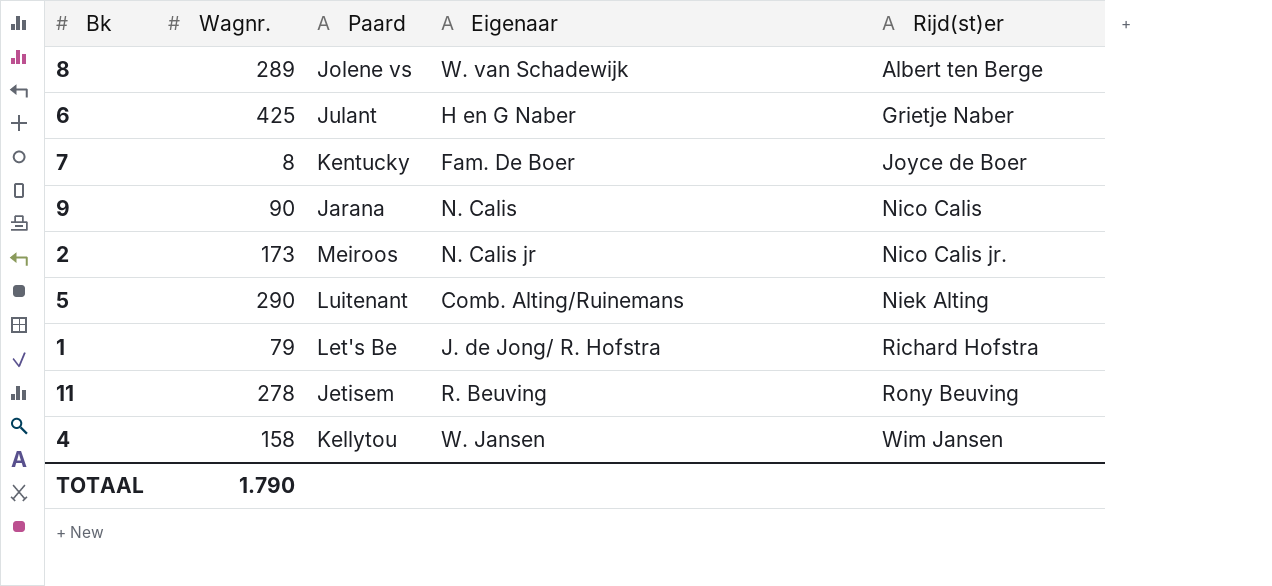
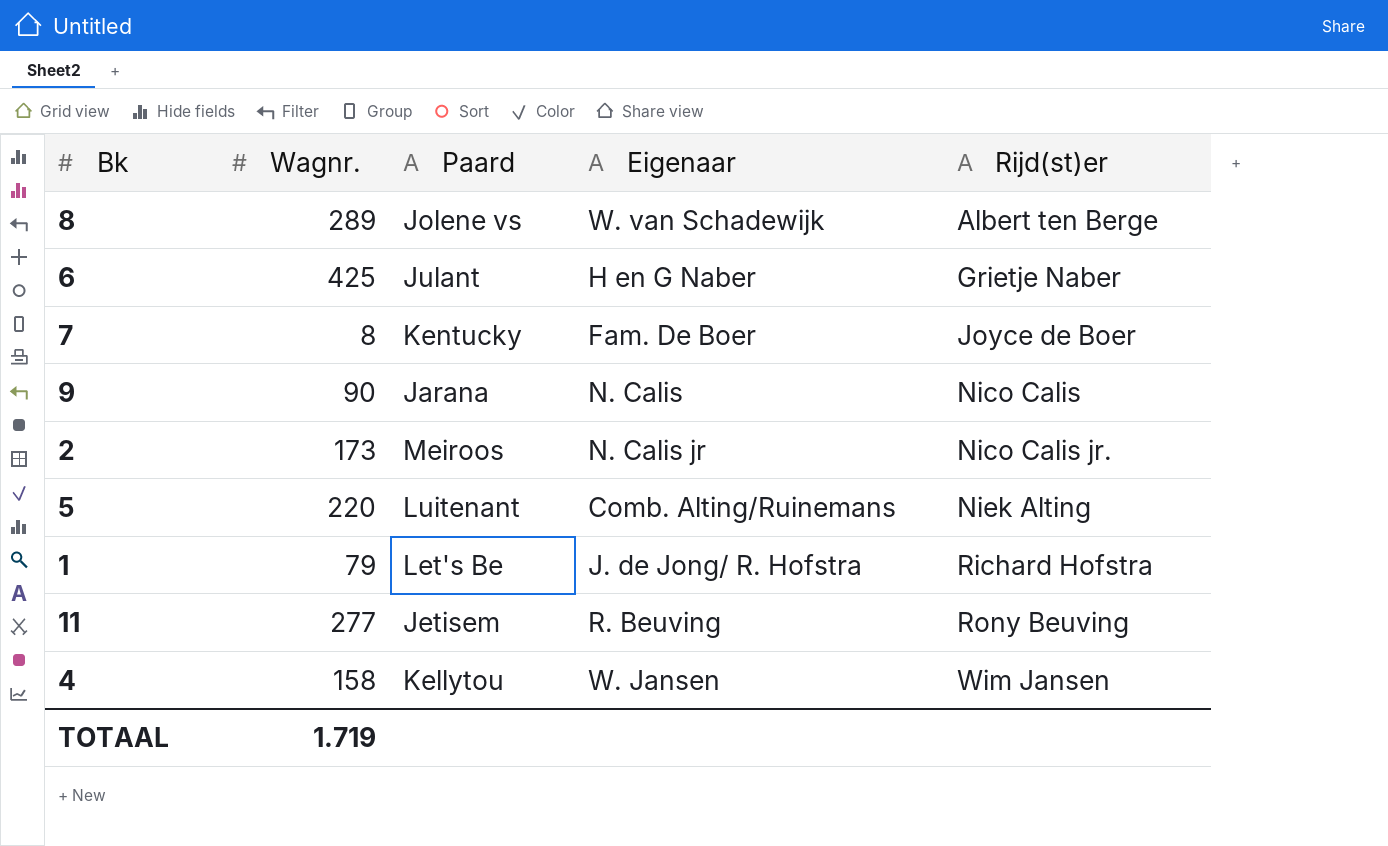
5 | Wagnr.: 290 -> 220
11 | Wagnr.: 278 -> 277
TOTAAL | Wagnr.: 1.790 -> 1.719

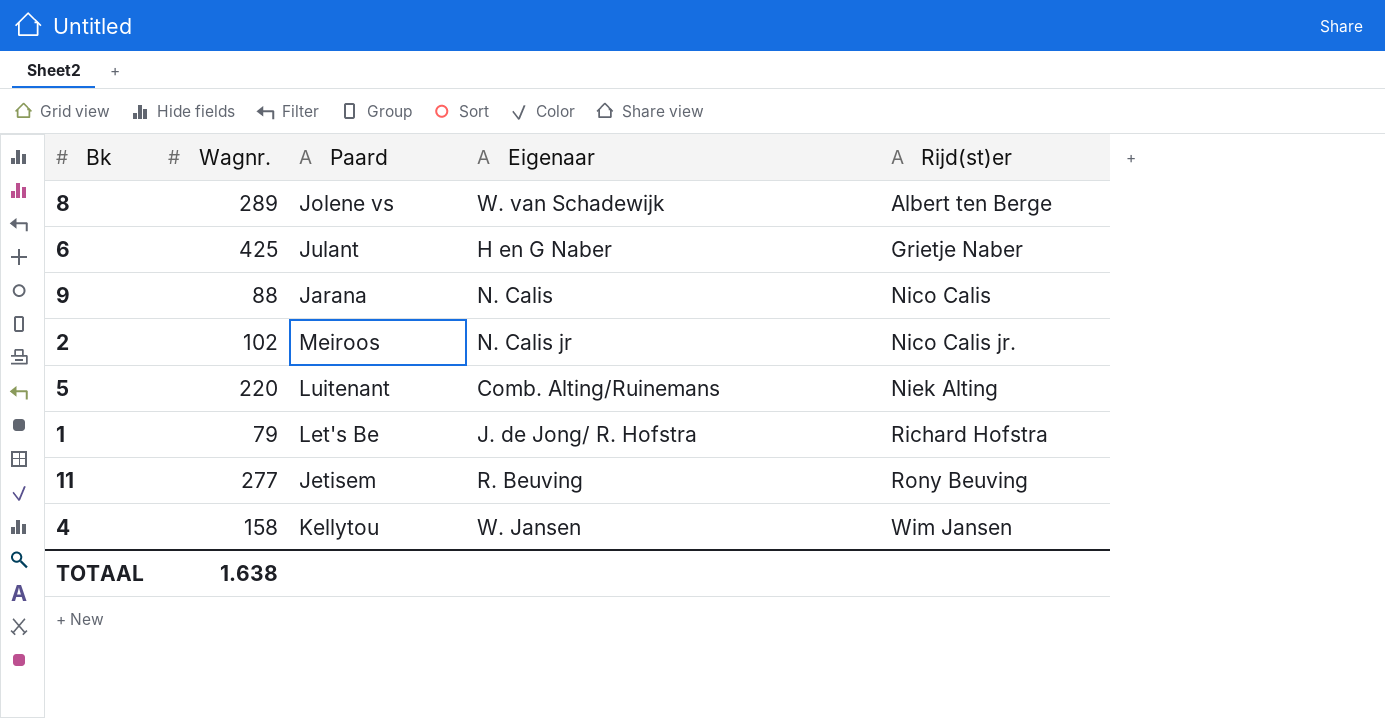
row 7: 8 | Kentucky | Fam. De Boer | Joyce de Boer -> none
9 | Wagnr.: 90 -> 88
2 | Wagnr.: 173 -> 102
TOTAAL | Wagnr.: 1.719 -> 1.638

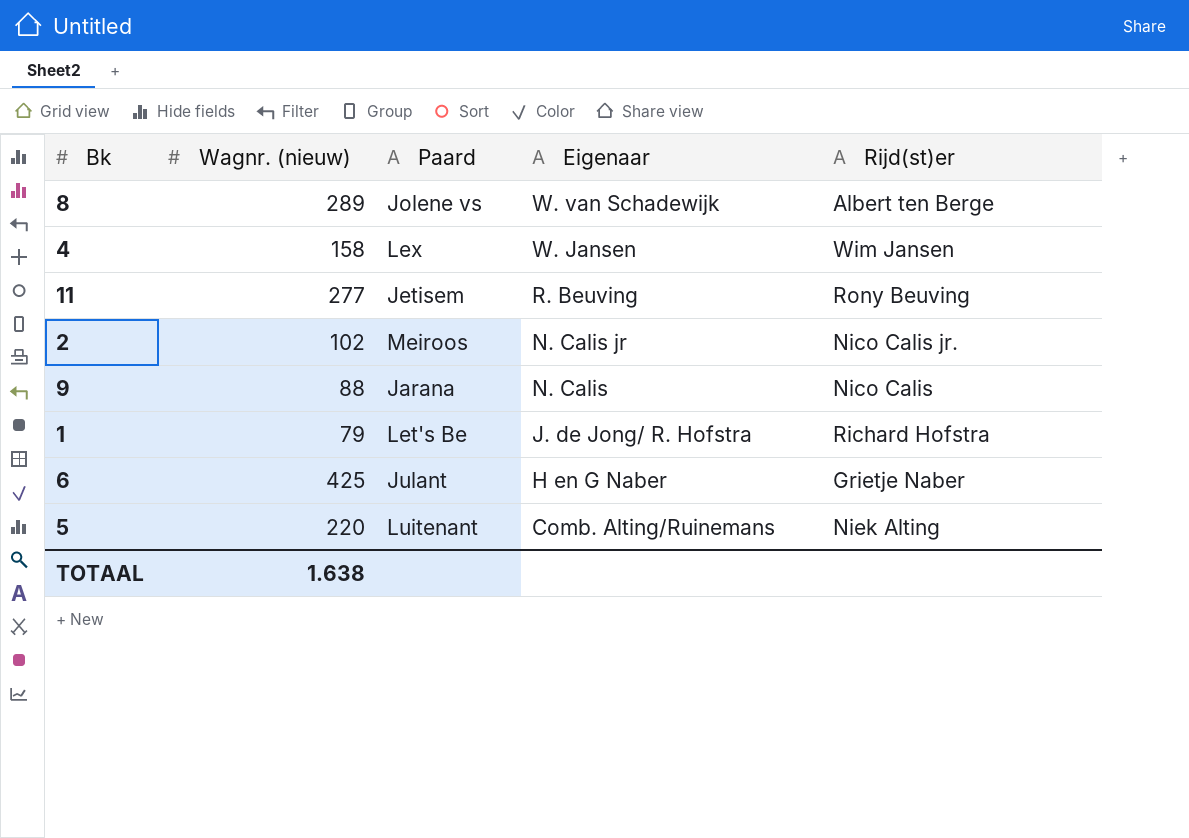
row order: Rijd(st)er ascending -> Eigenaar descending
column name: Wagnr. -> Wagnr. (nieuw)
4 | Paard: Kellytou -> Lex

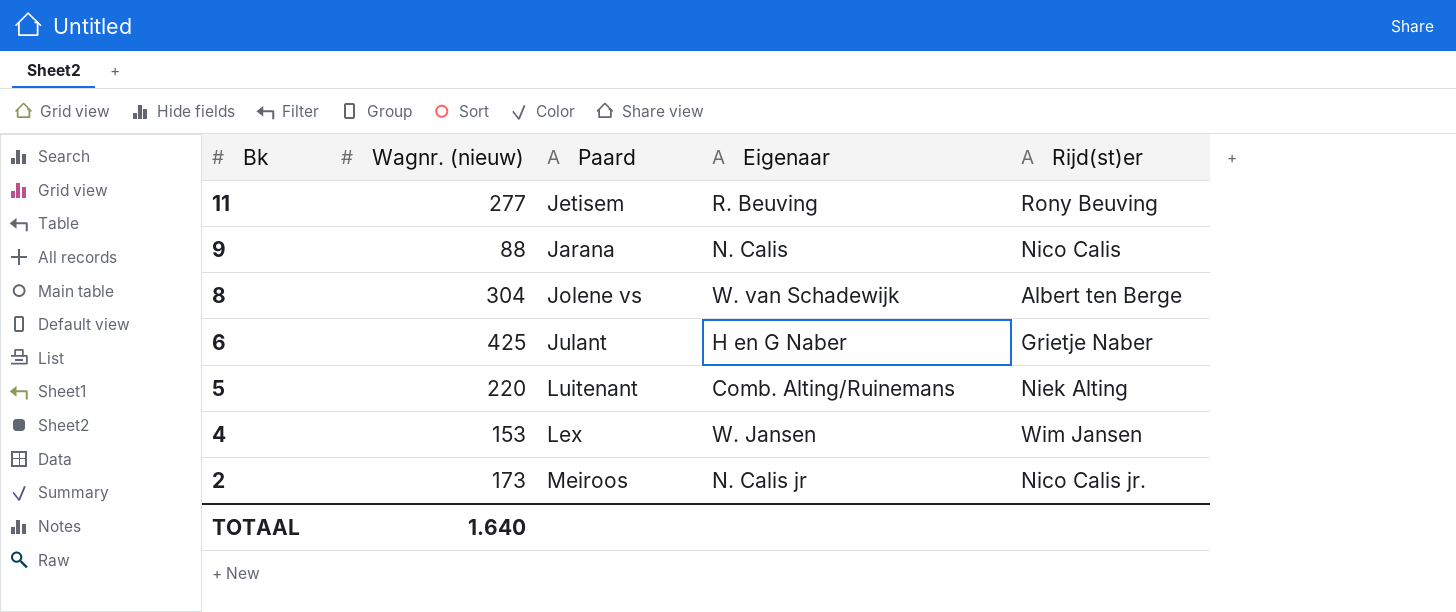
row order: Eigenaar descending -> Bk descending
row 1: 79 | Let's Be | J. de Jong/ R. Hofstra | Richard Hofstra -> none
8 | Wagnr. (nieuw): 289 -> 304
4 | Wagnr. (nieuw): 158 -> 153
2 | Wagnr. (nieuw): 102 -> 173
TOTAAL | Wagnr. (nieuw): 1.638 -> 1.640

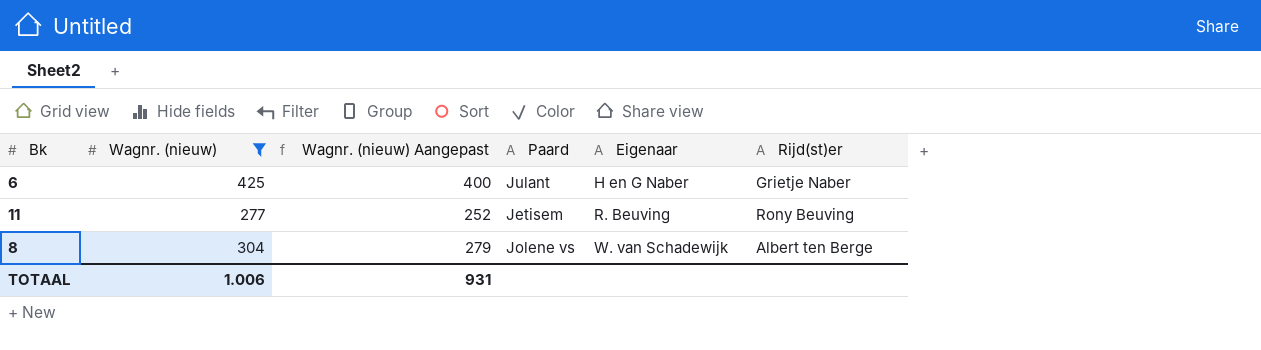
filter: none -> Wagnr. (nieuw) >= 277
row order: Bk descending -> Eigenaar ascending
column Wagnr. (nieuw) Aangepast | formula: none -> [Wagnr. (nieuw)] - 25
TOTAAL | Wagnr. (nieuw): 1.640 -> 1.006

